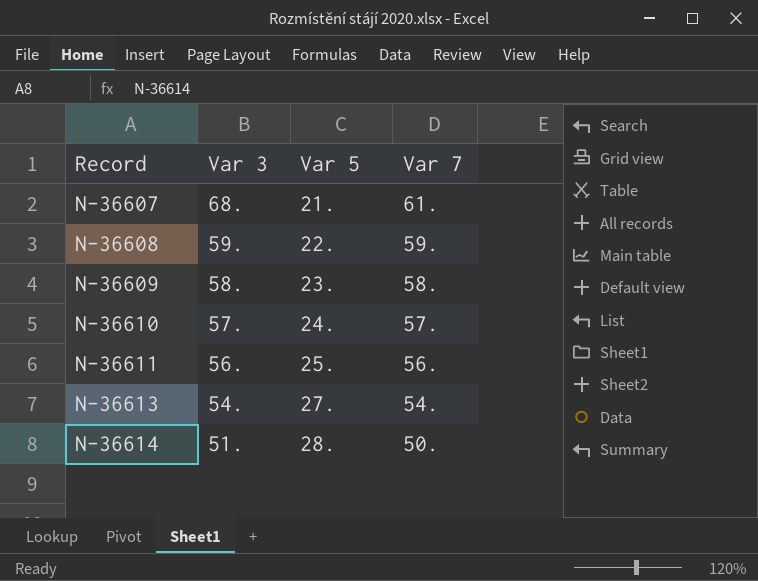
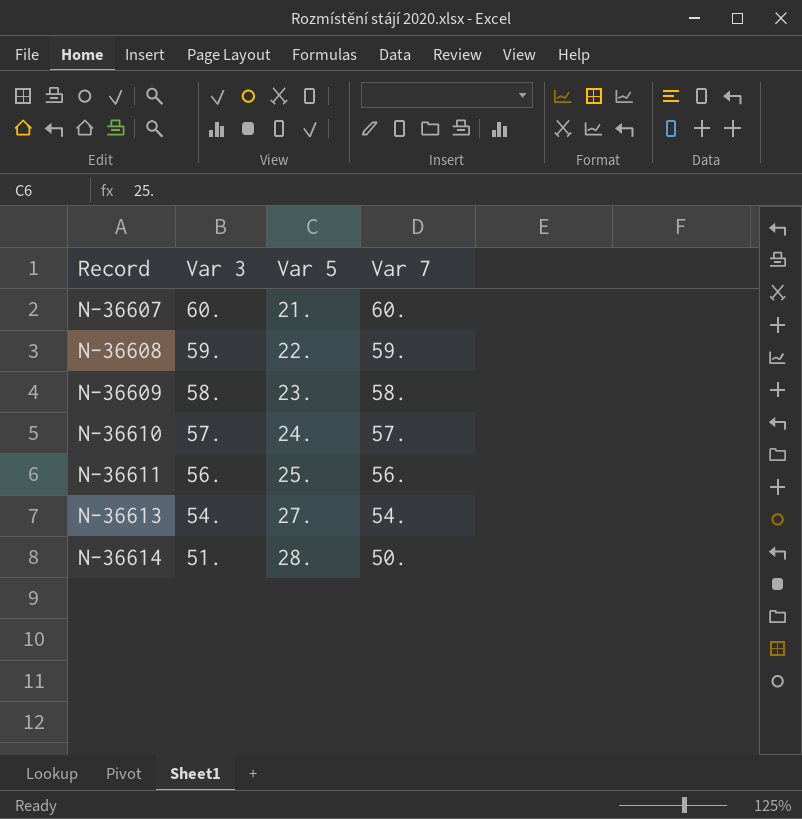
N-36607 | Var 3: 68. -> 60.
N-36607 | Var 7: 61. -> 60.

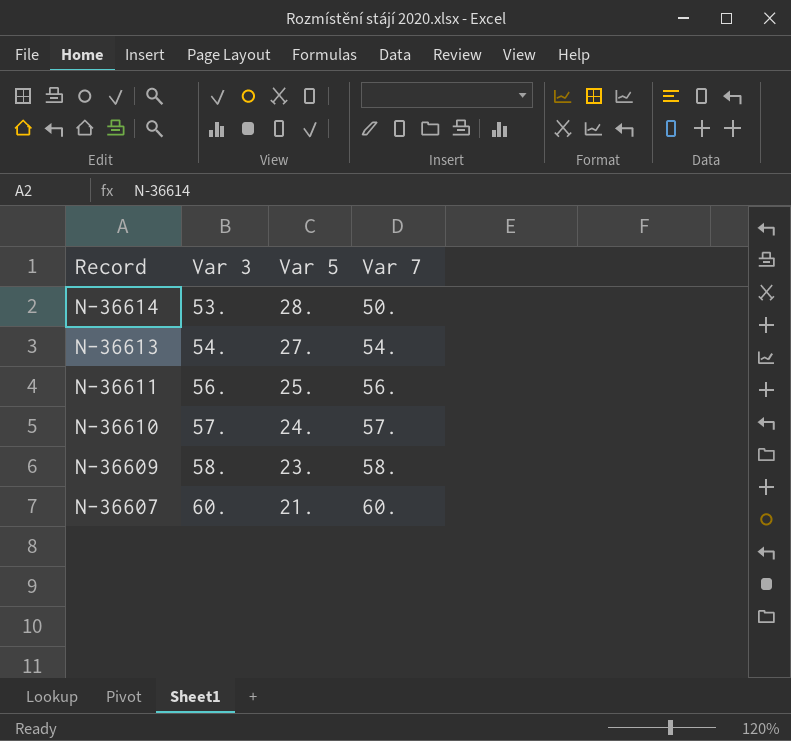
row order: Record ascending -> Record descending
row N-36608: 59. | 22. | 59. -> none
N-36614 | Var 3: 51. -> 53.

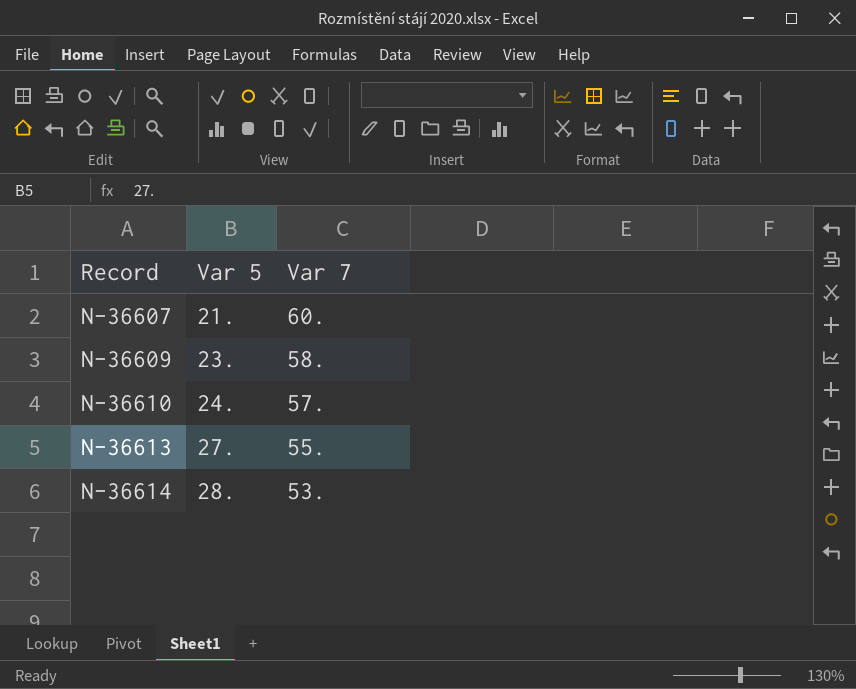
row order: Record descending -> Record ascending
column Var 3 | position: 2 -> none
row N-36611: 56. | 25. | 56. -> none
N-36613 | Var 7: 54. -> 55.
N-36614 | Var 7: 50. -> 53.

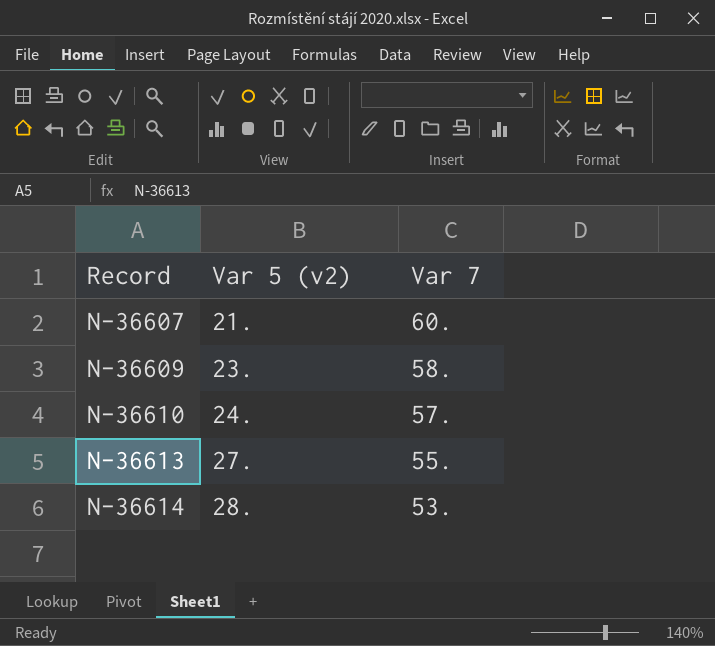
column name: Var 5 -> Var 5 (v2)

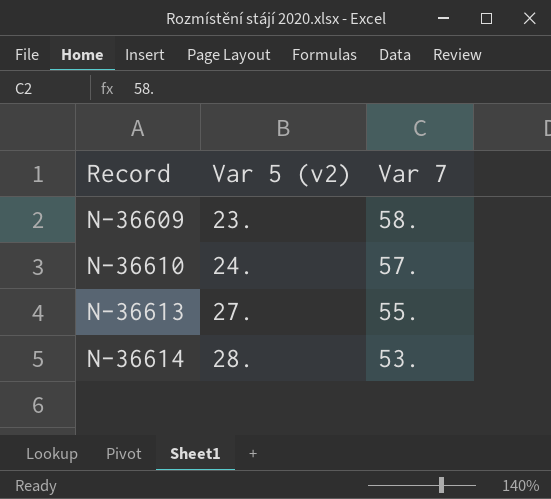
row N-36607: 21. | 60. -> none

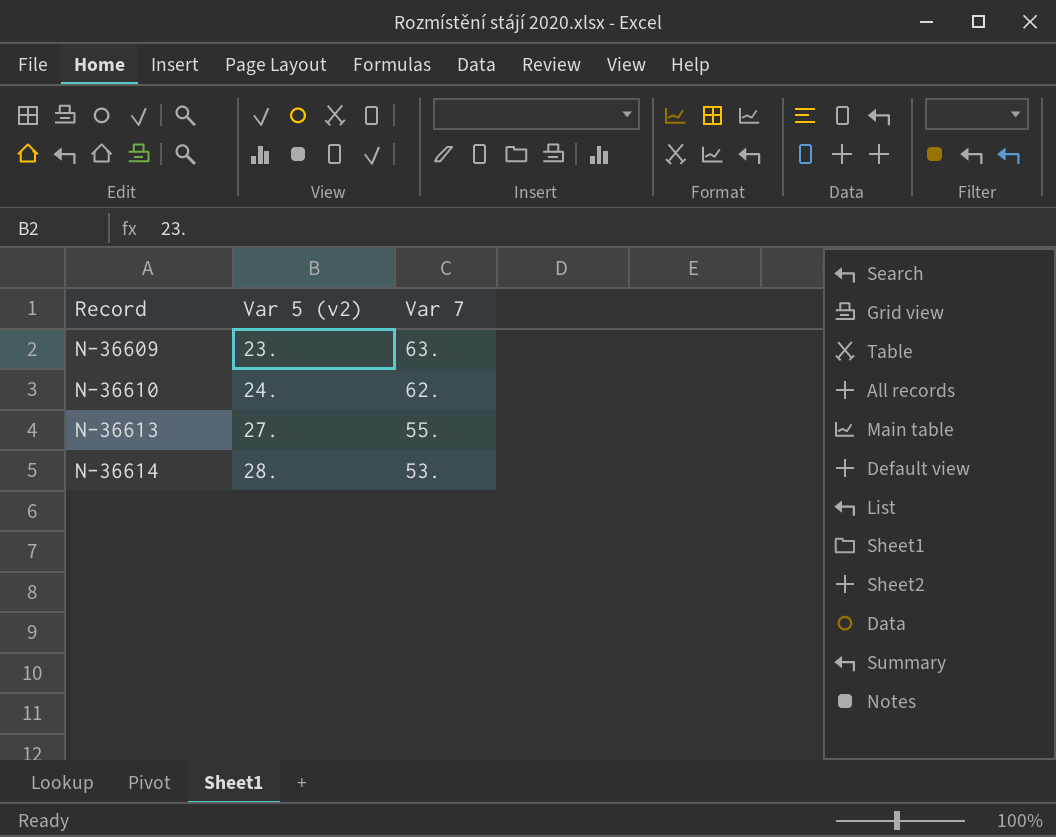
N-36609 | Var 7: 58. -> 63.
N-36610 | Var 7: 57. -> 62.

